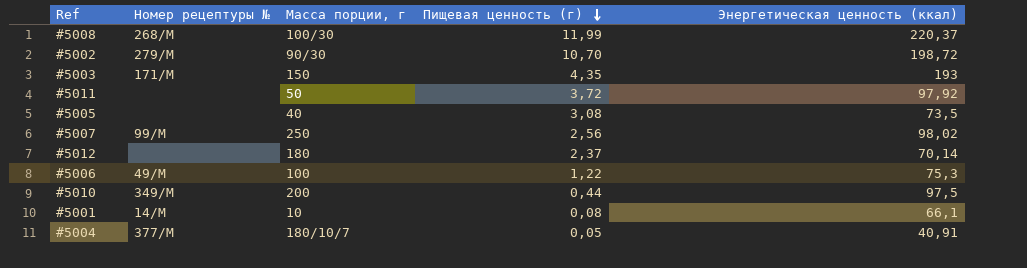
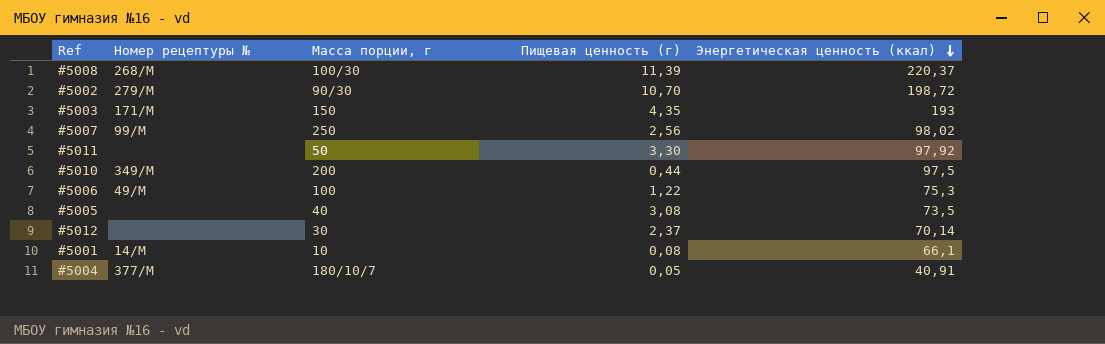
row order: Пищевая ценность (г) descending -> Энергетическая ценность (ккал) descending
#5008 | Пищевая ценность (г): 11,99 -> 11,39
#5011 | Пищевая ценность (г): 3,72 -> 3,30
#5012 | Масса порции, г: 180 -> 30

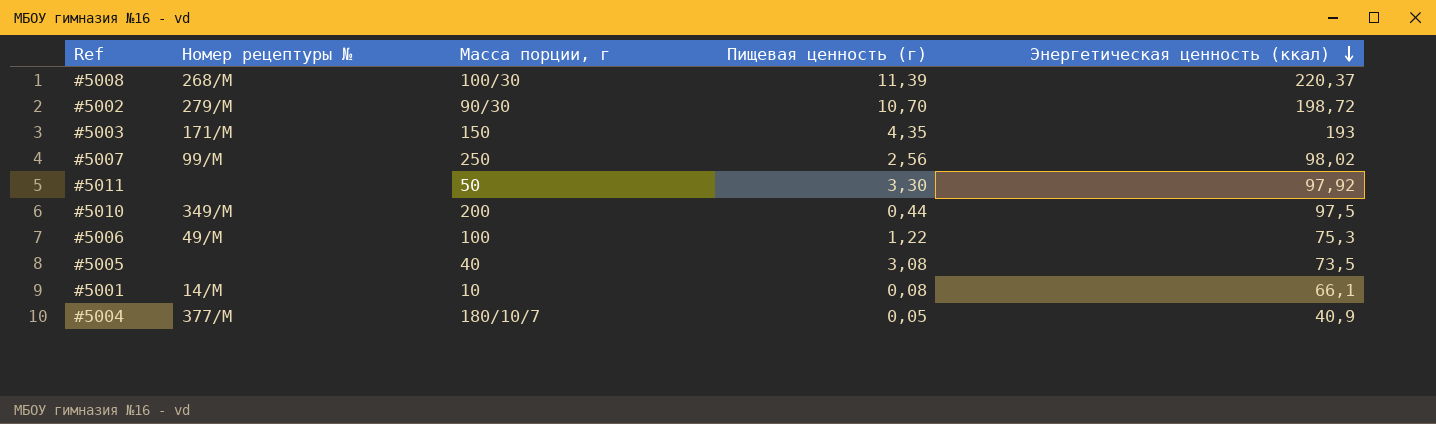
row #5012: none | 30 | 2,37 | 70,14 -> none
#5004 | Энергетическая ценность (ккал): 40,91 -> 40,9

